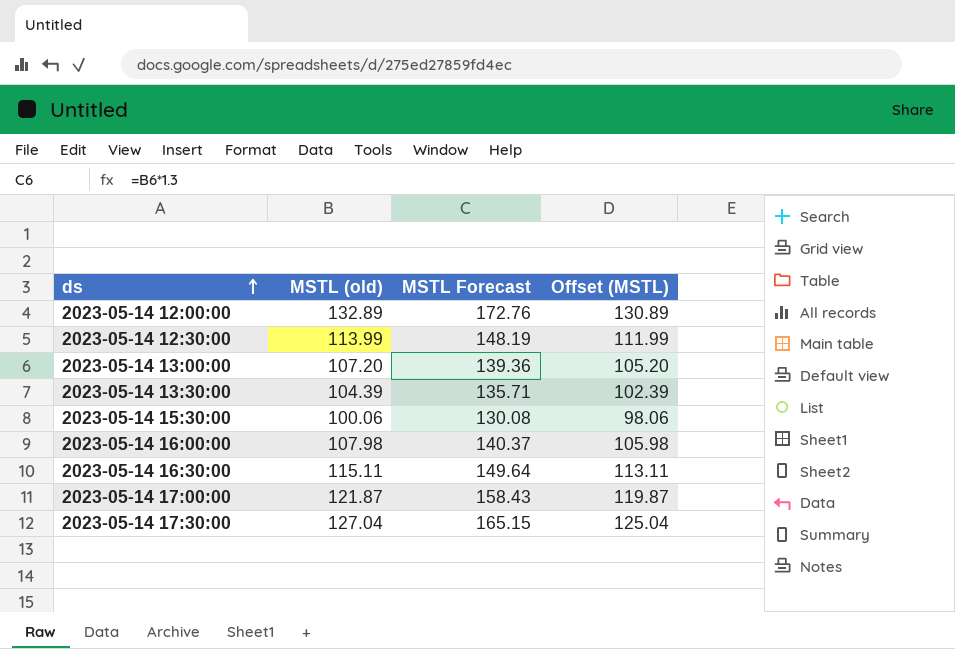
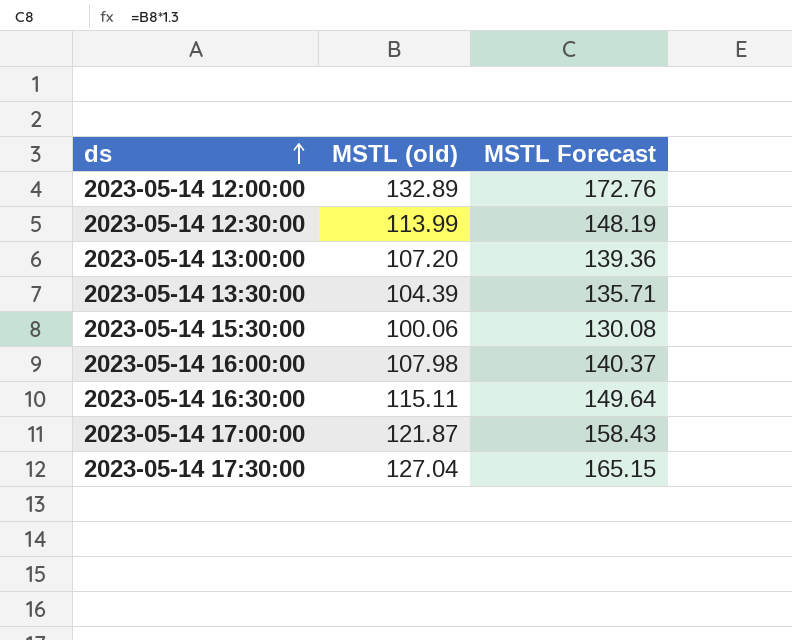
column Offset (MSTL) | formula: [MSTL (old)] - 2 -> none

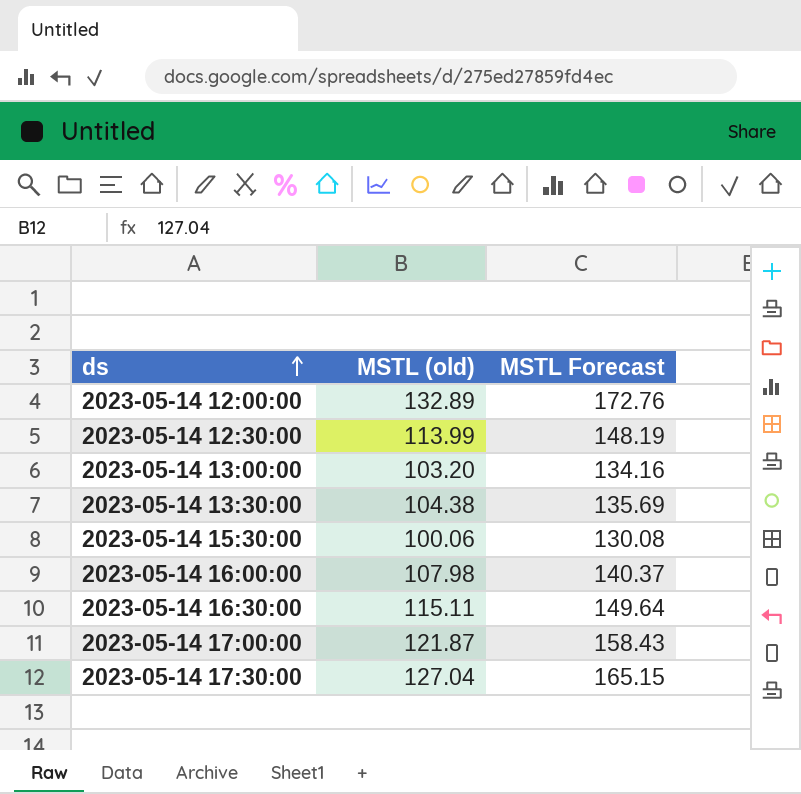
2023-05-14 13:00:00 | MSTL (old): 107.20 -> 103.20
2023-05-14 13:00:00 | MSTL Forecast: 139.36 -> 134.16
2023-05-14 13:30:00 | MSTL (old): 104.39 -> 104.38
2023-05-14 13:30:00 | MSTL Forecast: 135.71 -> 135.69

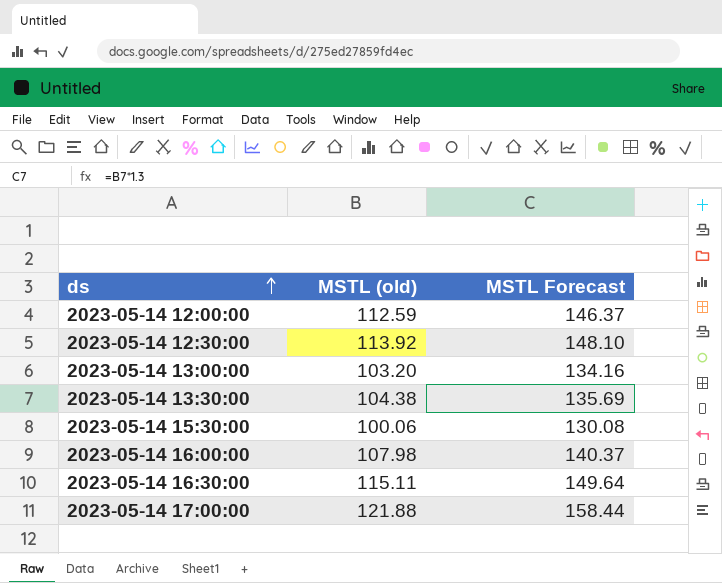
row 2023-05-14 17:30:00: 127.04 | 165.15 -> none
2023-05-14 12:00:00 | MSTL (old): 132.89 -> 112.59
2023-05-14 12:00:00 | MSTL Forecast: 172.76 -> 146.37
2023-05-14 12:30:00 | MSTL (old): 113.99 -> 113.92
2023-05-14 12:30:00 | MSTL Forecast: 148.19 -> 148.10
2023-05-14 17:00:00 | MSTL (old): 121.87 -> 121.88
2023-05-14 17:00:00 | MSTL Forecast: 158.43 -> 158.44

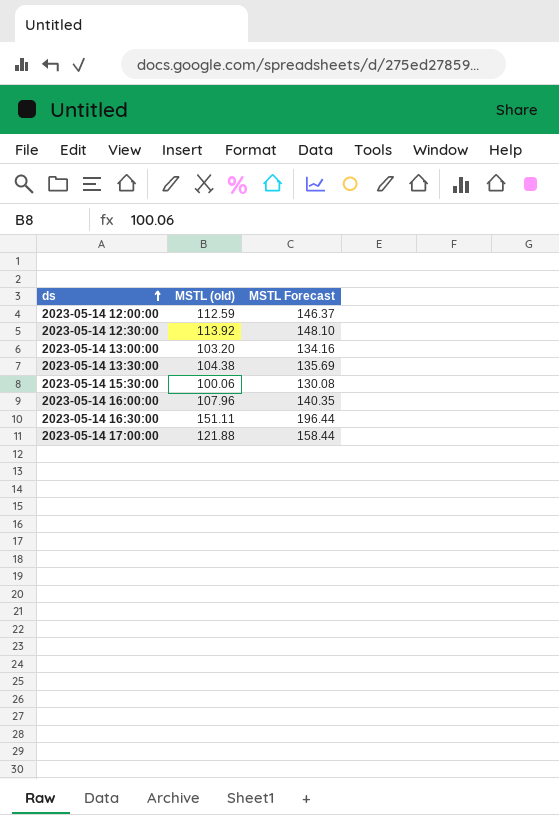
2023-05-14 16:00:00 | MSTL (old): 107.98 -> 107.96
2023-05-14 16:00:00 | MSTL Forecast: 140.37 -> 140.35
2023-05-14 16:30:00 | MSTL (old): 115.11 -> 151.11
2023-05-14 16:30:00 | MSTL Forecast: 149.64 -> 196.44

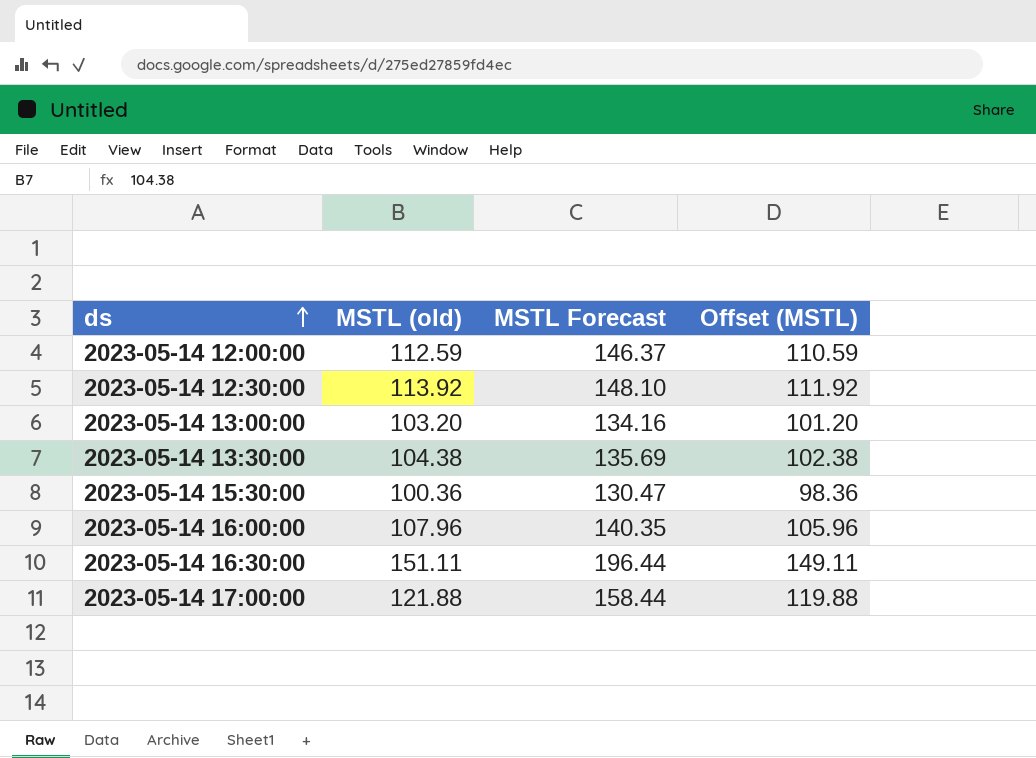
column Offset (MSTL) | formula: none -> [MSTL (old)] - 2
2023-05-14 15:30:00 | MSTL (old): 100.06 -> 100.36
2023-05-14 15:30:00 | MSTL Forecast: 130.08 -> 130.47

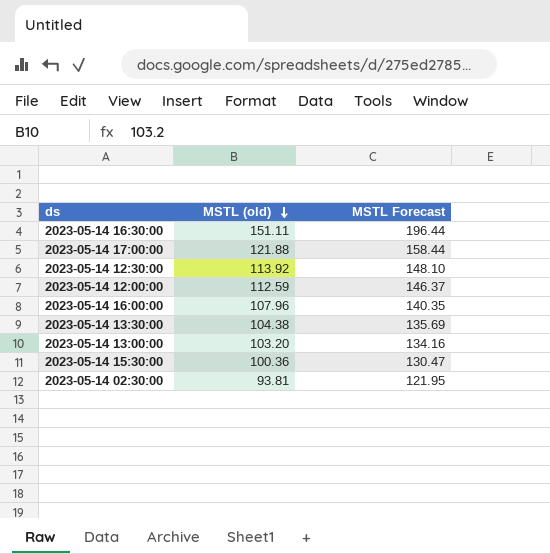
row order: ds ascending -> MSTL (old) descending
column Offset (MSTL) | formula: [MSTL (old)] - 2 -> none
row 2023-05-14 02:30:00: none -> 93.81 | 121.95

